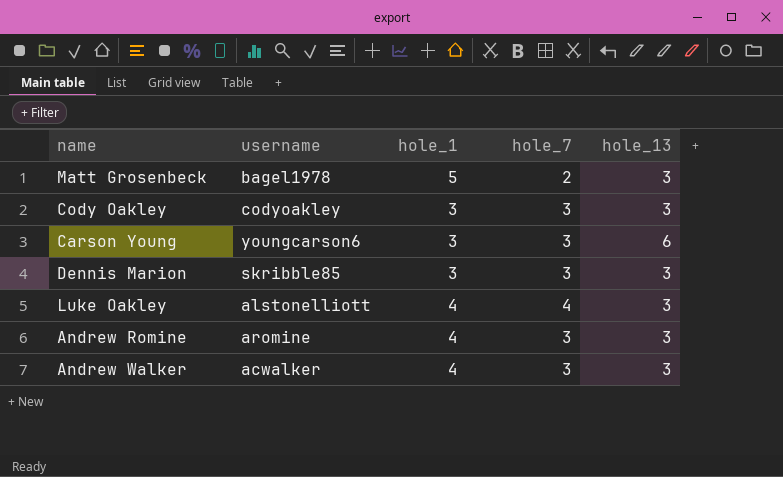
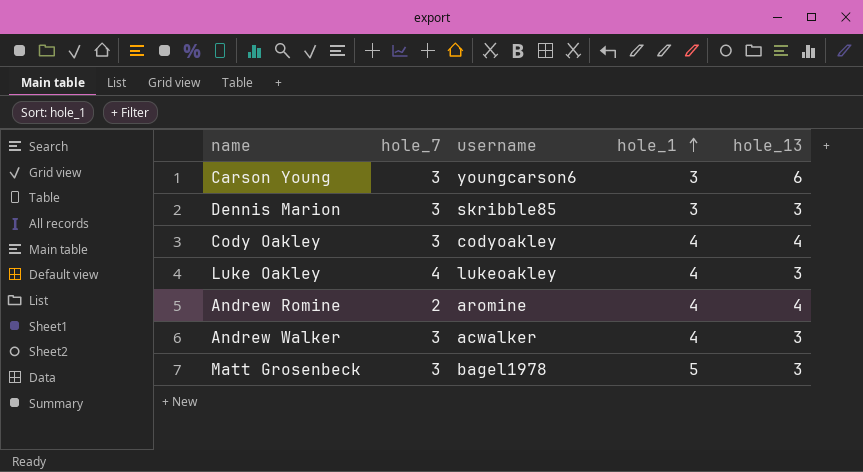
row order: none -> hole_1 ascending
column hole_7 | position: 4 -> 2
Cody Oakley | hole_1: 3 -> 4
Cody Oakley | hole_13: 3 -> 4
Luke Oakley | username: alstonelliott -> lukeoakley
Andrew Romine | hole_7: 3 -> 2
Andrew Romine | hole_13: 3 -> 4
Matt Grosenbeck | hole_7: 2 -> 3

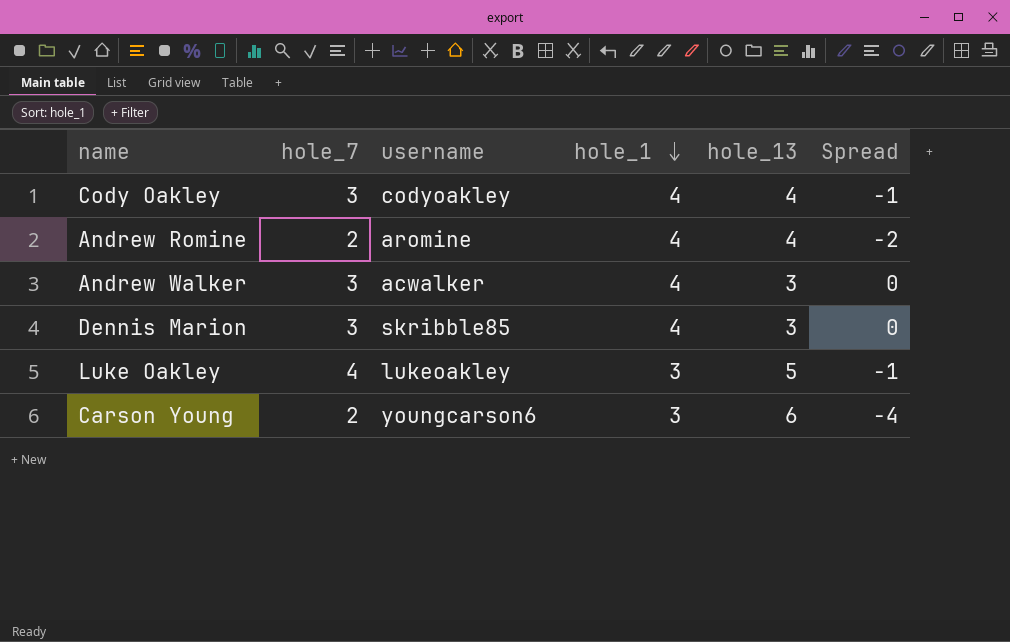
row order: hole_1 ascending -> hole_1 descending
column Spread | formula: none -> [hole_7] - [hole_13]
row Matt Grosenbeck: 3 | bagel1978 | 5 | 3 -> none
Dennis Marion | hole_1: 3 -> 4
Luke Oakley | hole_1: 4 -> 3
Luke Oakley | hole_13: 3 -> 5
Carson Young | hole_7: 3 -> 2

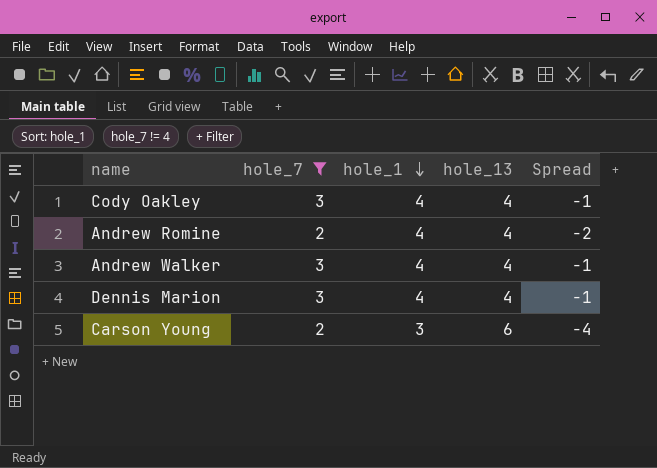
filter: none -> hole_7 != 4
column username | position: 3 -> none
Andrew Walker | hole_13: 3 -> 4
Andrew Walker | Spread: 0 -> -1
Dennis Marion | hole_13: 3 -> 4
Dennis Marion | Spread: 0 -> -1

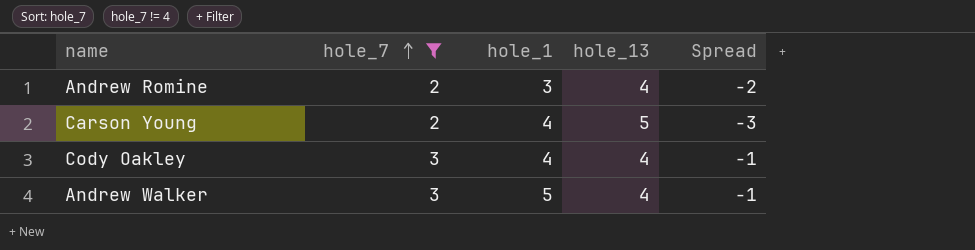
row order: hole_1 descending -> hole_7 ascending
row Dennis Marion: 3 | 4 | 4 | -1 -> none
Andrew Romine | hole_1: 4 -> 3
Carson Young | hole_1: 3 -> 4
Carson Young | hole_13: 6 -> 5
Carson Young | Spread: -4 -> -3
Andrew Walker | hole_1: 4 -> 5

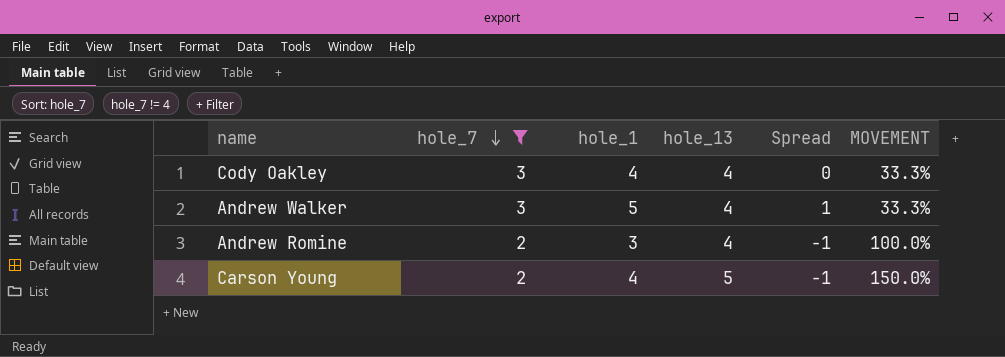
row order: hole_7 ascending -> hole_7 descending
column Spread | formula: [hole_7] - [hole_13] -> [hole_1] - [hole_13]
column MOVEMENT | formula: none -> ([hole_13] - [hole_7]) / [hole_7]

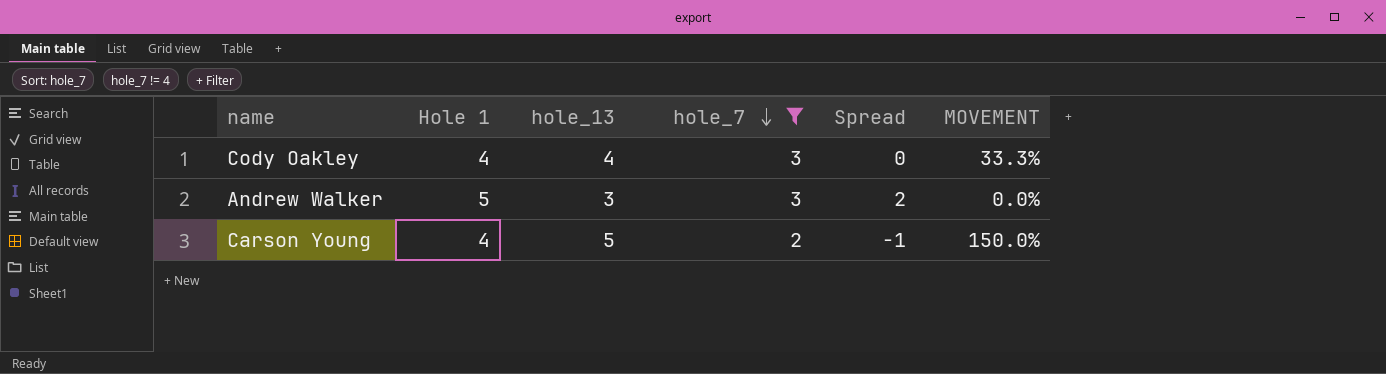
column name: hole_1 -> Hole 1
column hole_7 | position: 2 -> 4
row Andrew Romine: 2 | 3 | 4 | -1 | 100.0% -> none
Andrew Walker | hole_13: 4 -> 3
Andrew Walker | Spread: 1 -> 2
Andrew Walker | MOVEMENT: 33.3% -> 0.0%

